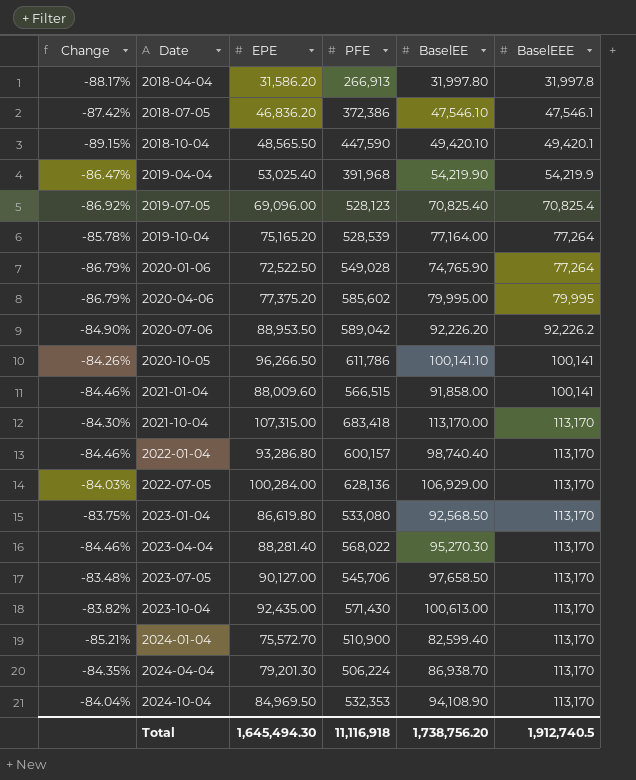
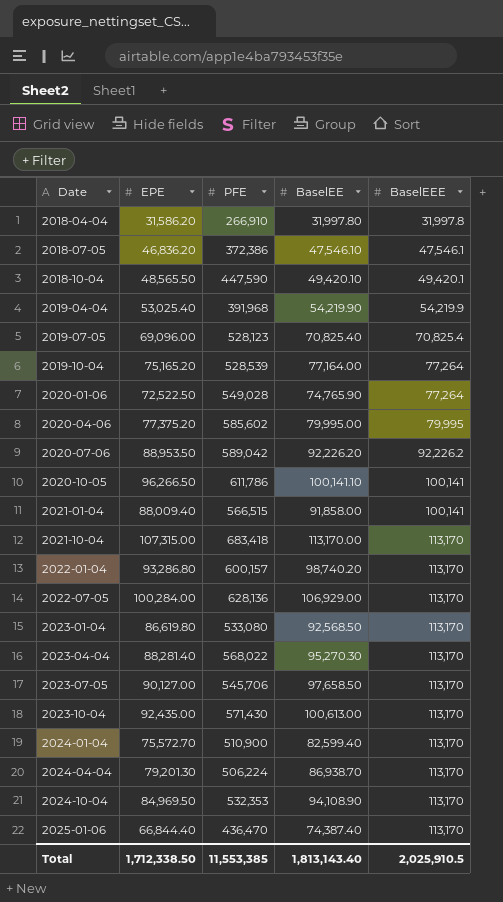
column Change | formula: ([EPE] - [PFE]) / [PFE] -> none
2018-04-04 | PFE: 266,913 -> 266,910
2021-01-04 | EPE: 88,009.60 -> 88,009.40
2022-01-04 | BaselEE: 98,740.40 -> 98,740.20
row 2025-01-06: none -> 66,844.40 | 436,470 | 74,387.40 | 113,170
Total | EPE: 1,645,494.30 -> 1,712,338.50
Total | PFE: 11,116,918 -> 11,553,385
Total | BaselEE: 1,738,756.20 -> 1,813,143.40
Total | BaselEEE: 1,912,740.5 -> 2,025,910.5

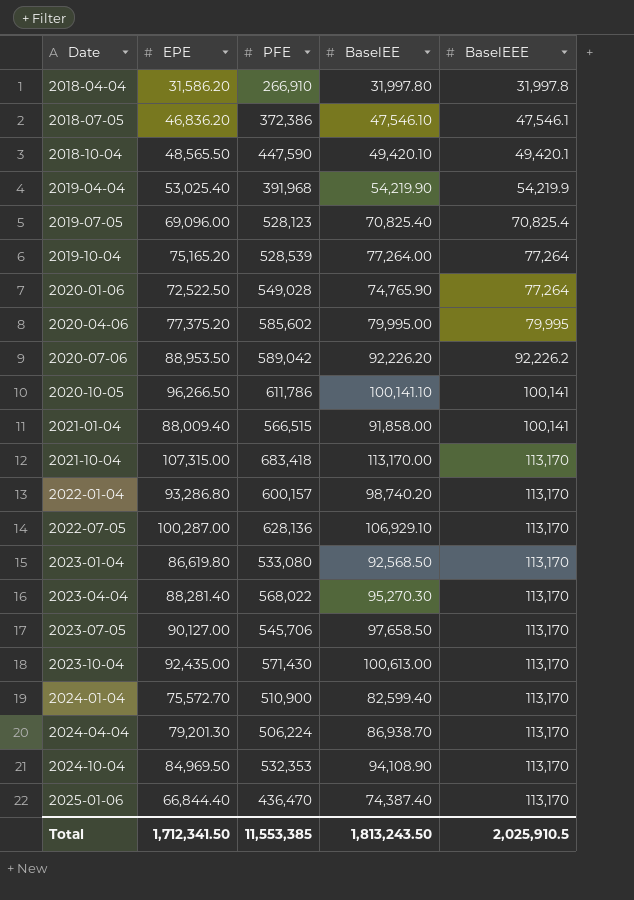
2019-10-04 | BaselEE: 77,164.00 -> 77,264.00
2022-07-05 | EPE: 100,284.00 -> 100,287.00
2022-07-05 | BaselEE: 106,929.00 -> 106,929.10
Total | EPE: 1,712,338.50 -> 1,712,341.50
Total | BaselEE: 1,813,143.40 -> 1,813,243.50

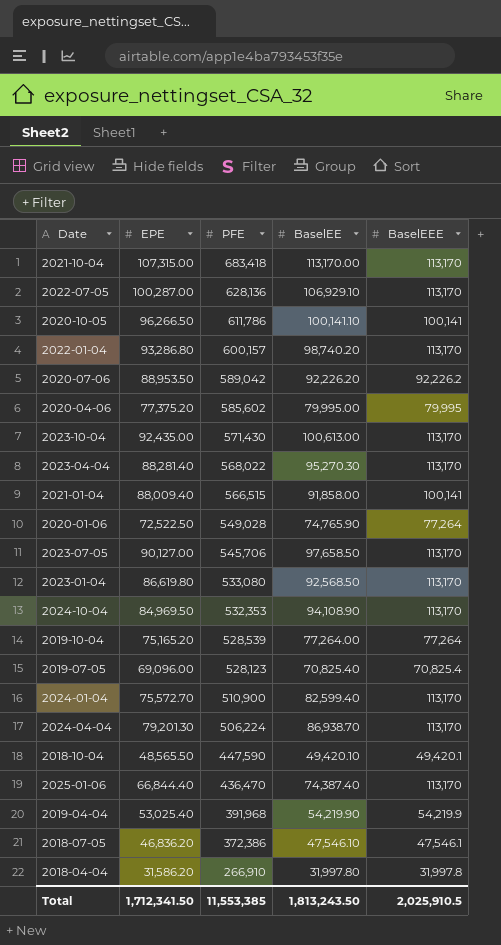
row order: Date ascending -> PFE descending

